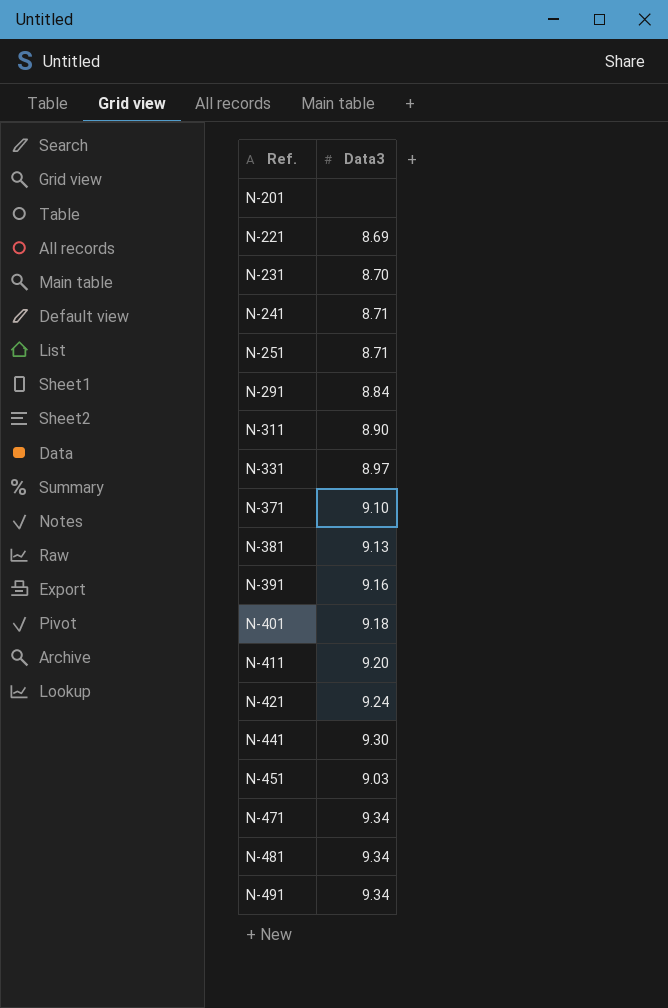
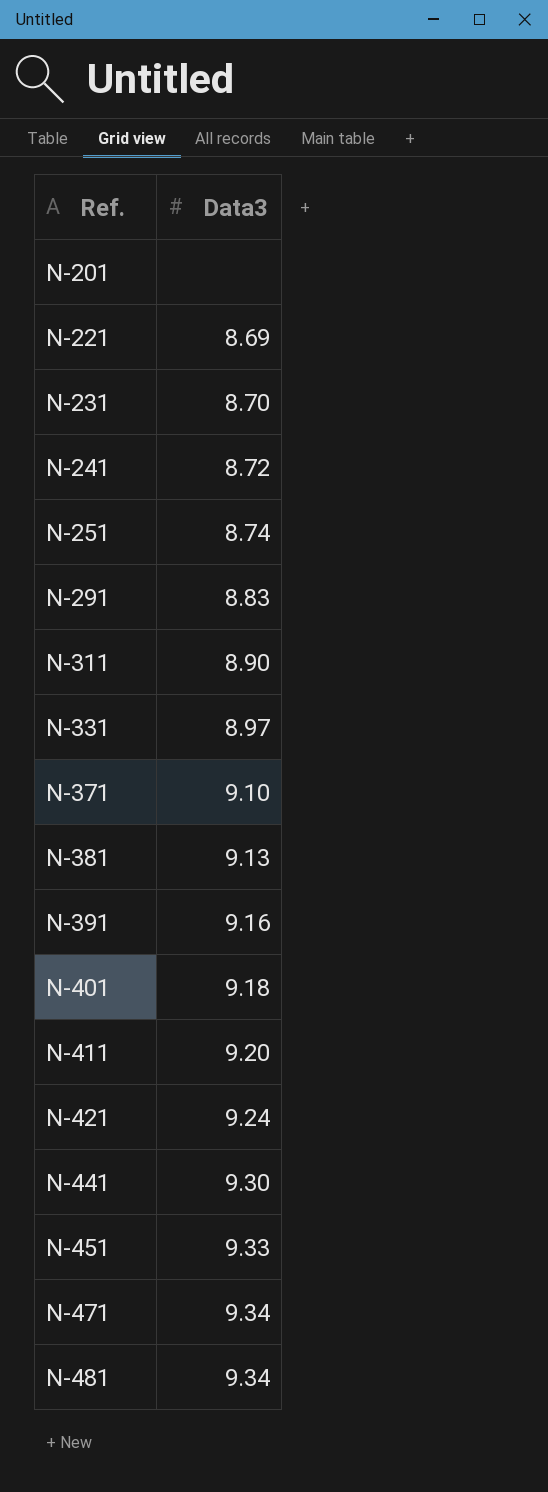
row N-491: 9.34 -> none
N-241 | Data3: 8.71 -> 8.72
N-251 | Data3: 8.71 -> 8.74
N-291 | Data3: 8.84 -> 8.83
N-451 | Data3: 9.03 -> 9.33

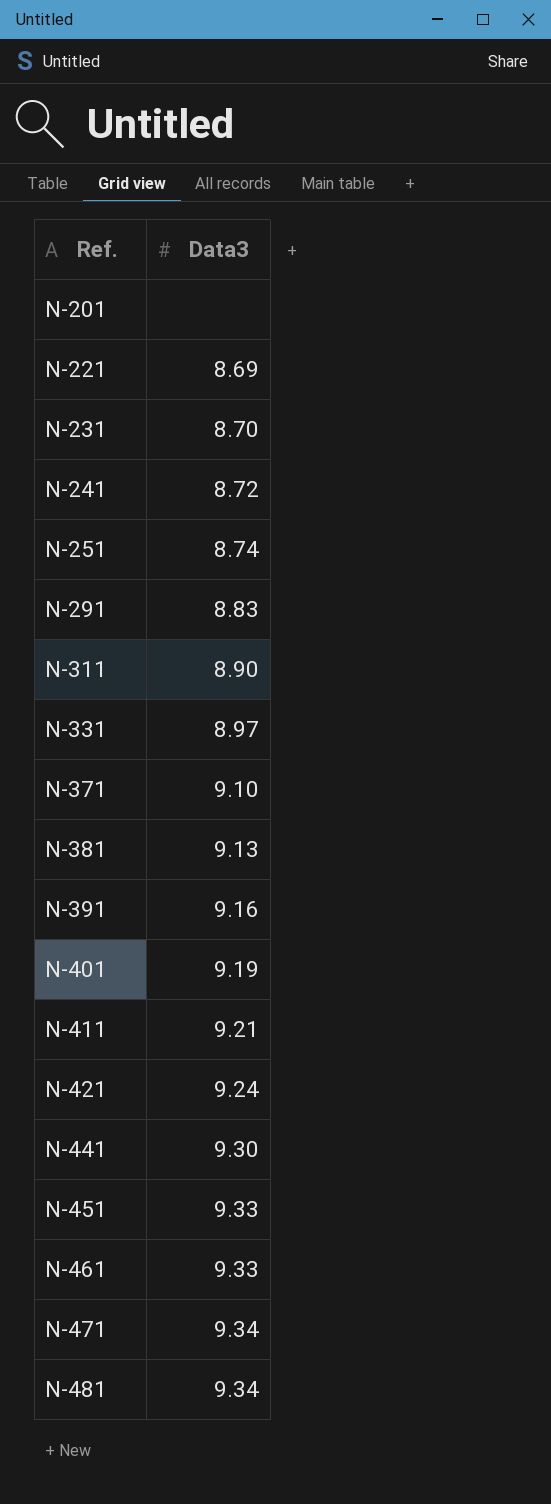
N-401 | Data3: 9.18 -> 9.19
N-411 | Data3: 9.20 -> 9.21
row N-461: none -> 9.33

